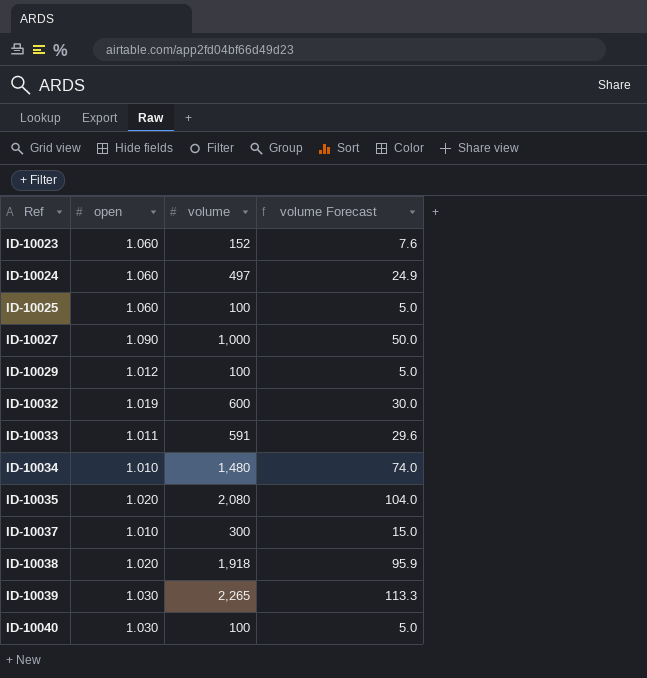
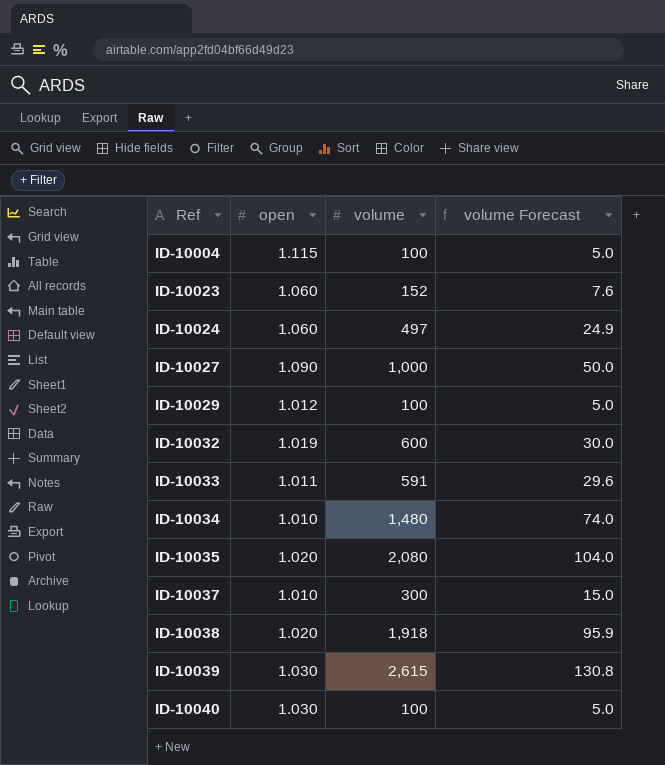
row ID-10025: 1.060 | 100 | 5.0 -> none
row ID-10004: none -> 1.115 | 100 | 5.0
ID-10039 | volume: 2,265 -> 2,615
ID-10039 | volume Forecast: 113.3 -> 130.8

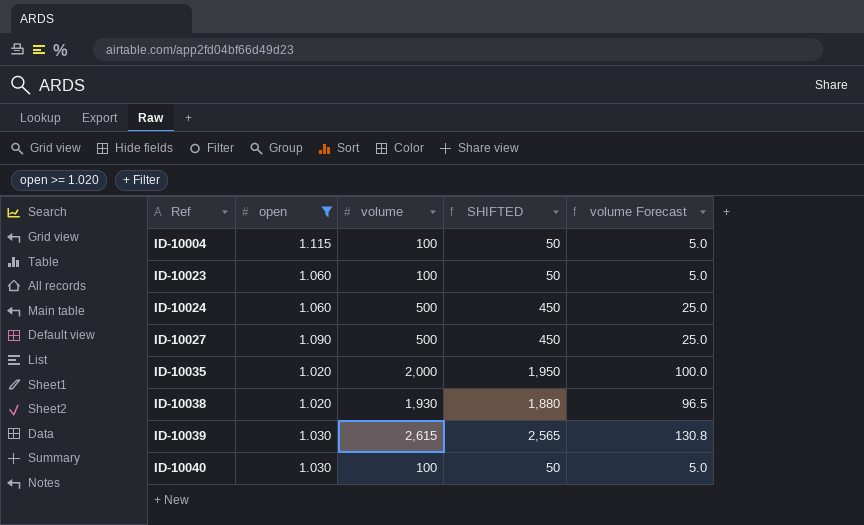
filter: none -> open >= 1.020
column SHIFTED | formula: none -> [volume] - 50
ID-10023 | volume: 152 -> 100
ID-10023 | volume Forecast: 7.6 -> 5.0
ID-10024 | volume: 497 -> 500
ID-10024 | volume Forecast: 24.9 -> 25.0
ID-10027 | volume: 1,000 -> 500
ID-10027 | volume Forecast: 50.0 -> 25.0
ID-10035 | volume: 2,080 -> 2,000
ID-10035 | volume Forecast: 104.0 -> 100.0
ID-10038 | volume: 1,918 -> 1,930
ID-10038 | volume Forecast: 95.9 -> 96.5

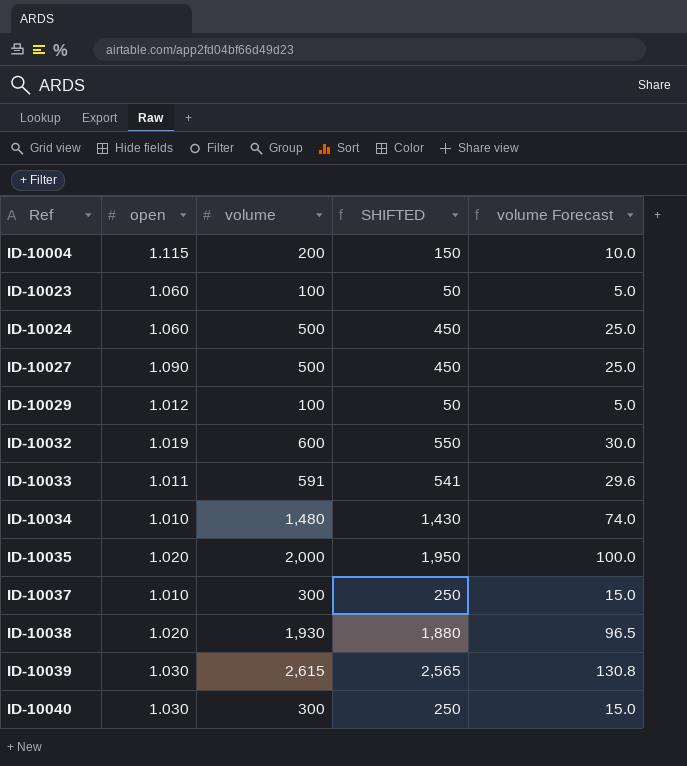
filter: open >= 1.020 -> none
ID-10004 | volume: 100 -> 200
ID-10004 | SHIFTED: 50 -> 150
ID-10004 | volume Forecast: 5.0 -> 10.0
ID-10040 | volume: 100 -> 300
ID-10040 | SHIFTED: 50 -> 250
ID-10040 | volume Forecast: 5.0 -> 15.0

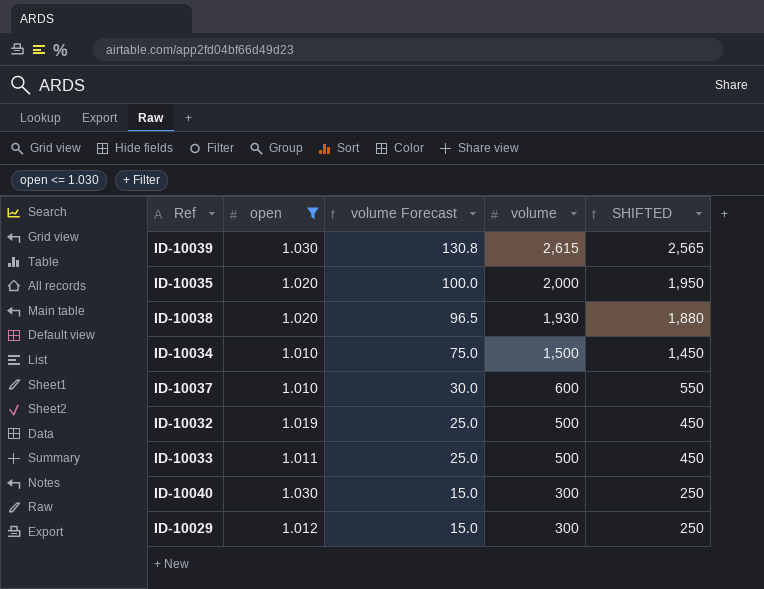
filter: none -> open <= 1.030
row order: Ref ascending -> volume Forecast descending
column volume Forecast | position: 5 -> 3
ID-10034 | volume Forecast: 74.0 -> 75.0
ID-10034 | volume: 1,480 -> 1,500
ID-10034 | SHIFTED: 1,430 -> 1,450
ID-10037 | volume Forecast: 15.0 -> 30.0
ID-10037 | volume: 300 -> 600
ID-10037 | SHIFTED: 250 -> 550
ID-10032 | volume Forecast: 30.0 -> 25.0
ID-10032 | volume: 600 -> 500
ID-10032 | SHIFTED: 550 -> 450
ID-10033 | volume Forecast: 29.6 -> 25.0
ID-10033 | volume: 591 -> 500
ID-10033 | SHIFTED: 541 -> 450
ID-10029 | volume Forecast: 5.0 -> 15.0
ID-10029 | volume: 100 -> 300
ID-10029 | SHIFTED: 50 -> 250

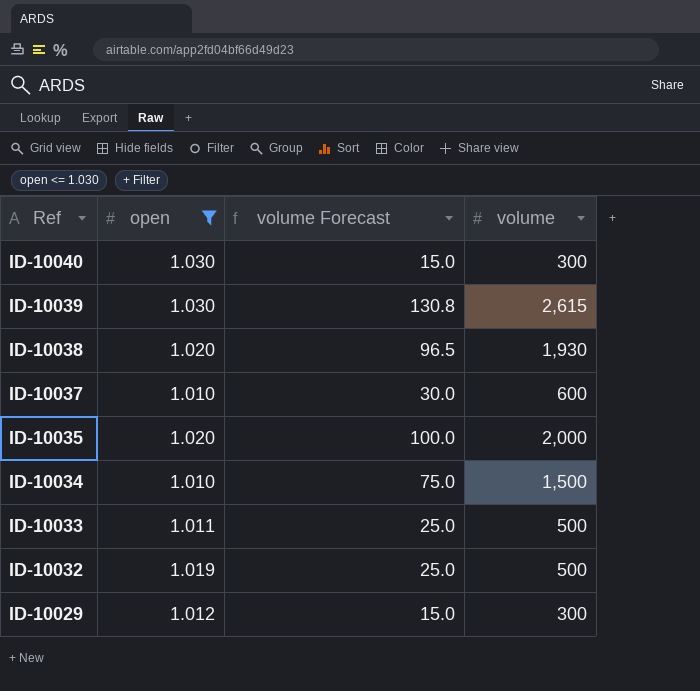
row order: volume Forecast descending -> Ref descending
column SHIFTED | formula: [volume] - 50 -> none

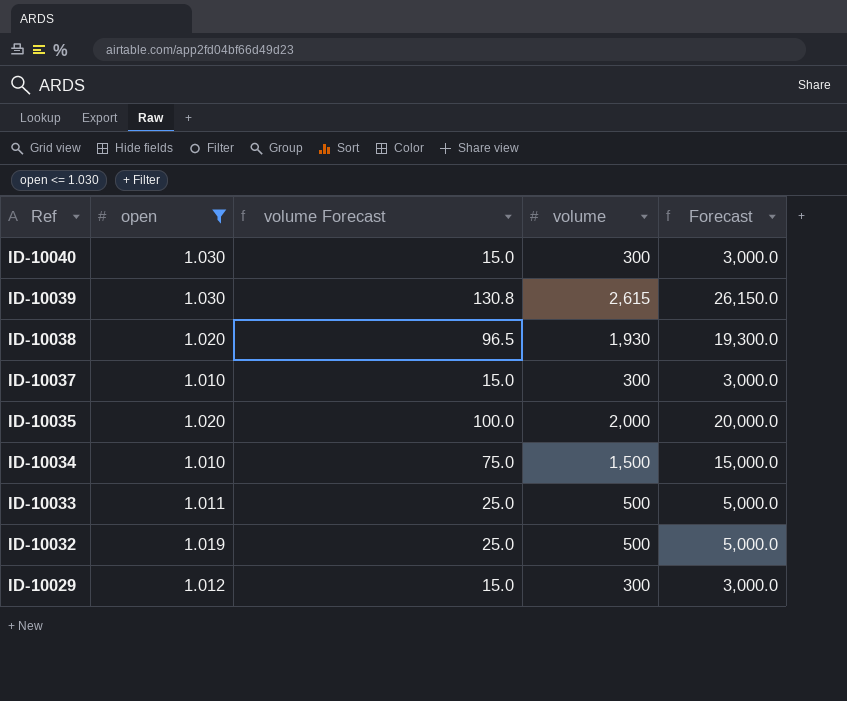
column Forecast | formula: none -> [volume] * 10
ID-10037 | volume Forecast: 30.0 -> 15.0
ID-10037 | volume: 600 -> 300

